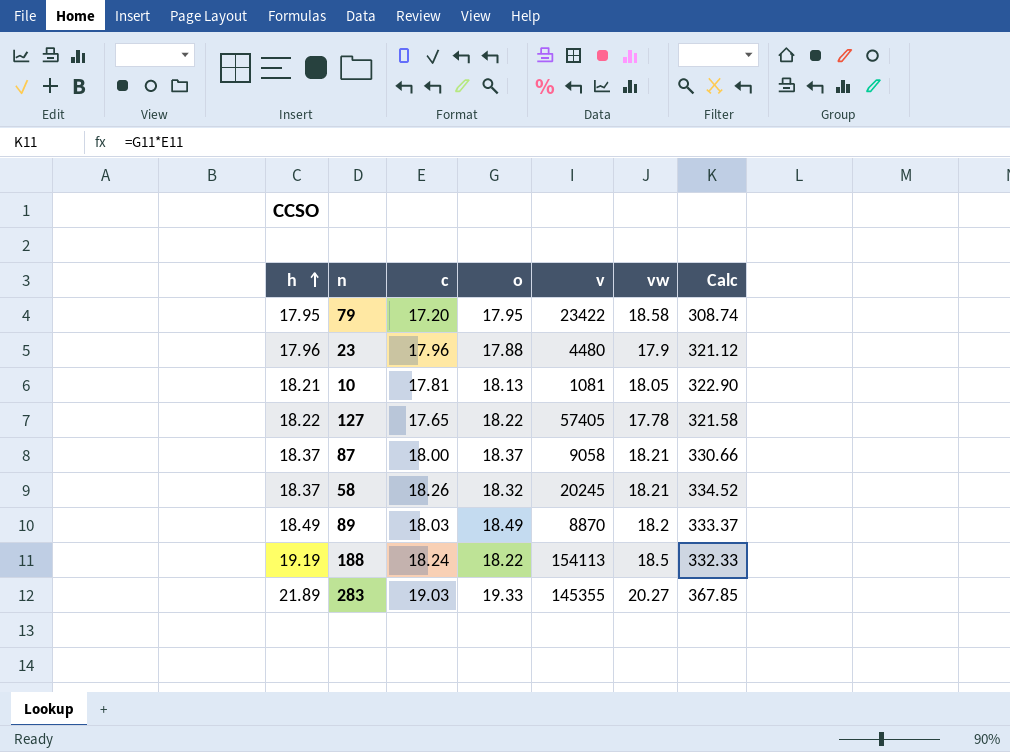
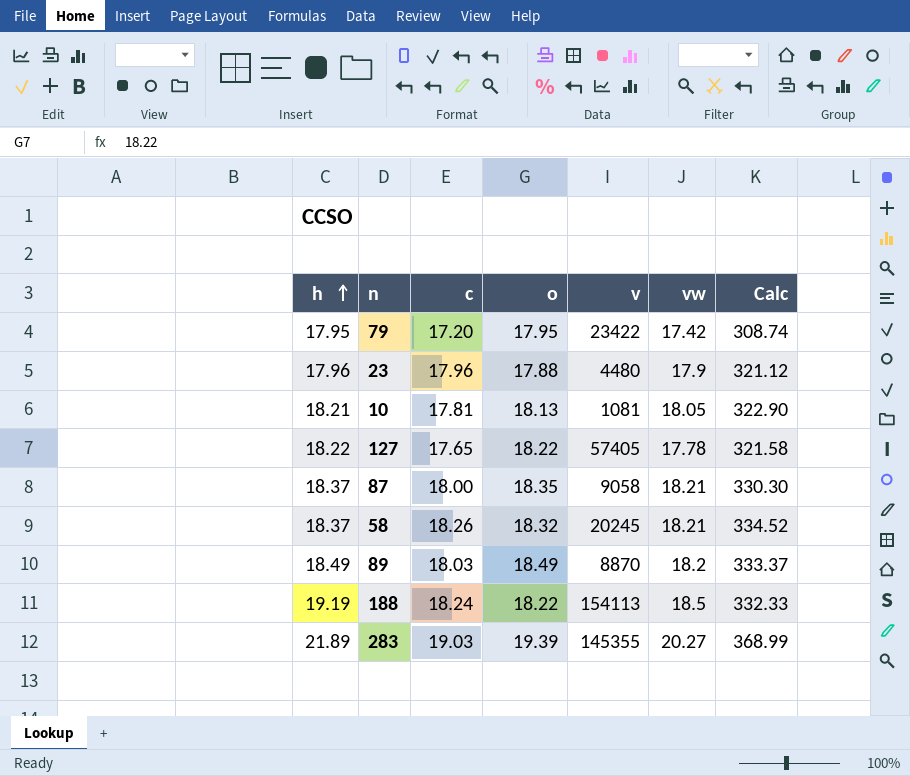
79 | vw: 18.58 -> 17.42
87 | o: 18.37 -> 18.35
87 | Calc: 330.66 -> 330.30
283 | o: 19.33 -> 19.39
283 | Calc: 367.85 -> 368.99

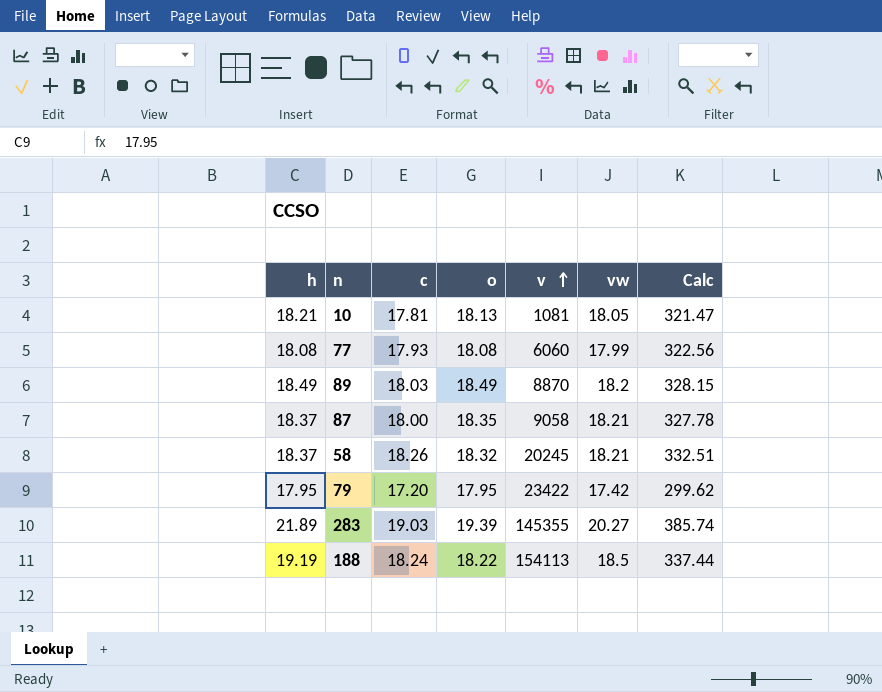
row order: h ascending -> v ascending
column Calc | formula: [c] * [o] -> [c] * [vw]
row 23: 17.96 | 17.96 | 17.88 | 4480 | 17.9 | 321.12 -> none
row 127: 18.22 | 17.65 | 18.22 | 57405 | 17.78 | 321.58 -> none
row 77: none -> 18.08 | 17.93 | 18.08 | 6060 | 17.99 | 322.56

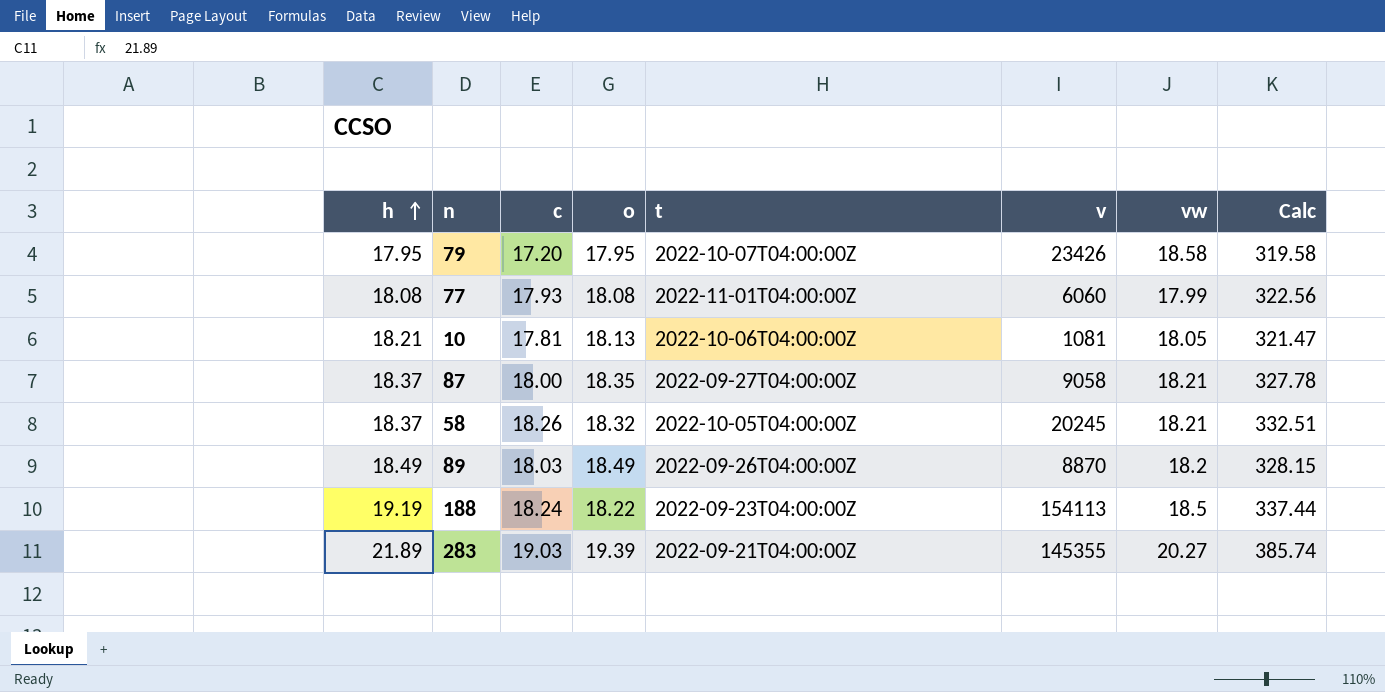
row order: v ascending -> h ascending
column t | position: none -> 5
79 | v: 23422 -> 23426
79 | vw: 17.42 -> 18.58
79 | Calc: 299.62 -> 319.58

